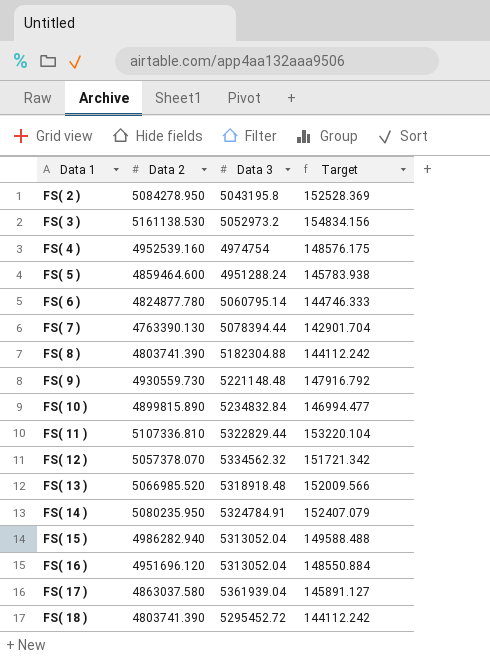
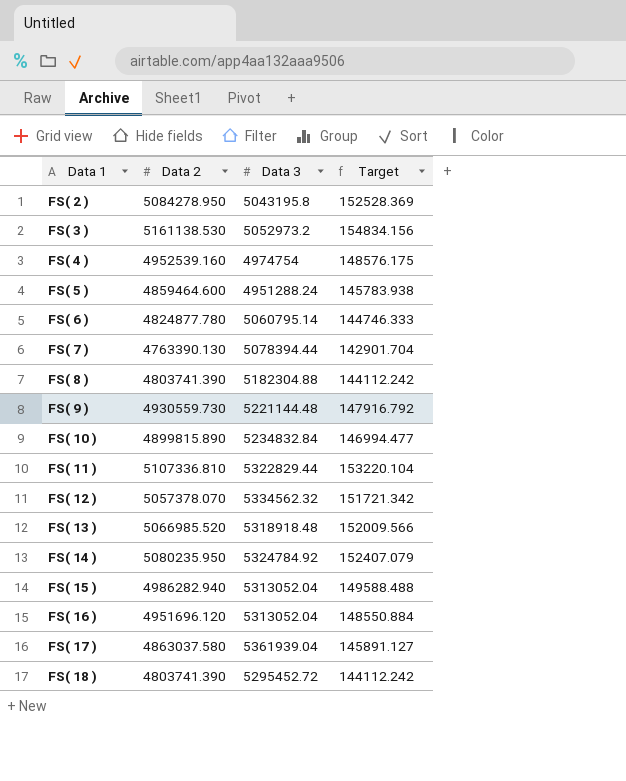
FS( 9 ) | Data 3: 5221148.48 -> 5221144.48
FS( 14 ) | Data 3: 5324784.91 -> 5324784.92

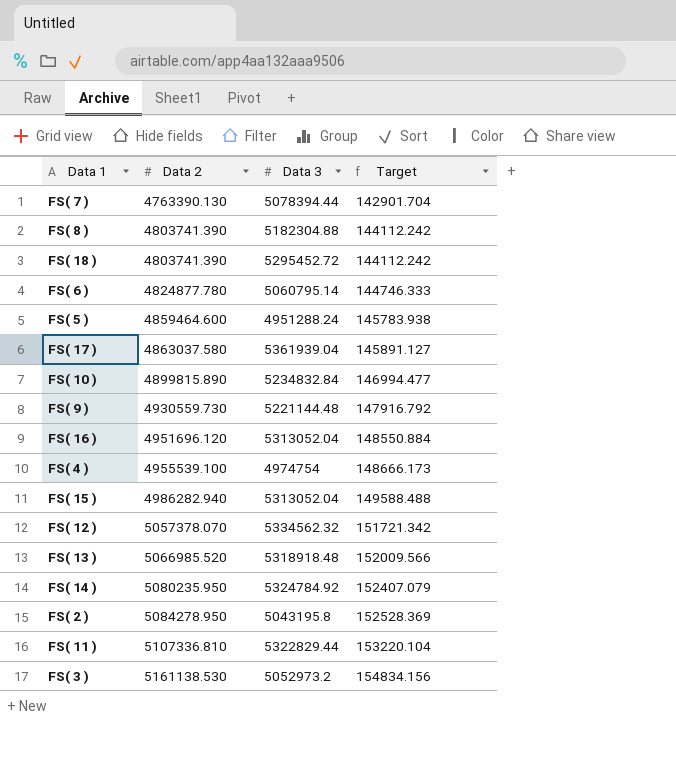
row order: Data 1 ascending -> Data 2 ascending
FS( 4 ) | Data 2: 4952539.160 -> 4955539.100
FS( 4 ) | Target: 148576.175 -> 148666.173

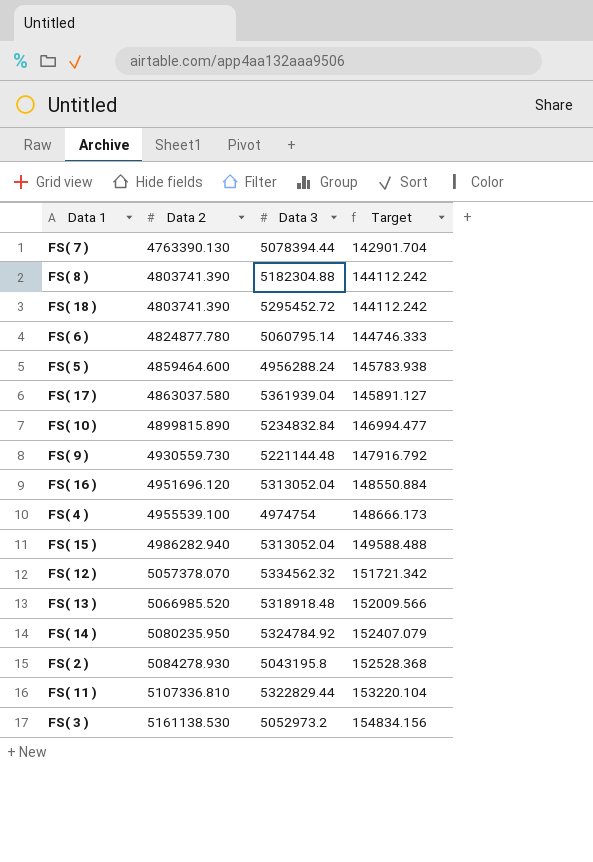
FS( 5 ) | Data 3: 4951288.24 -> 4956288.24
FS( 2 ) | Data 2: 5084278.950 -> 5084278.930
FS( 2 ) | Target: 152528.369 -> 152528.368

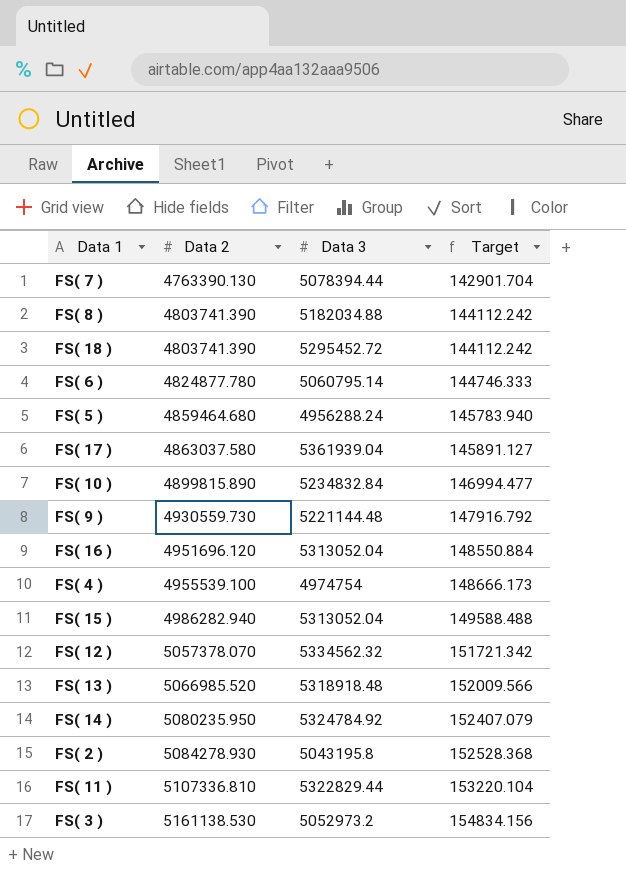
FS( 8 ) | Data 3: 5182304.88 -> 5182034.88
FS( 5 ) | Data 2: 4859464.600 -> 4859464.680
FS( 5 ) | Target: 145783.938 -> 145783.940

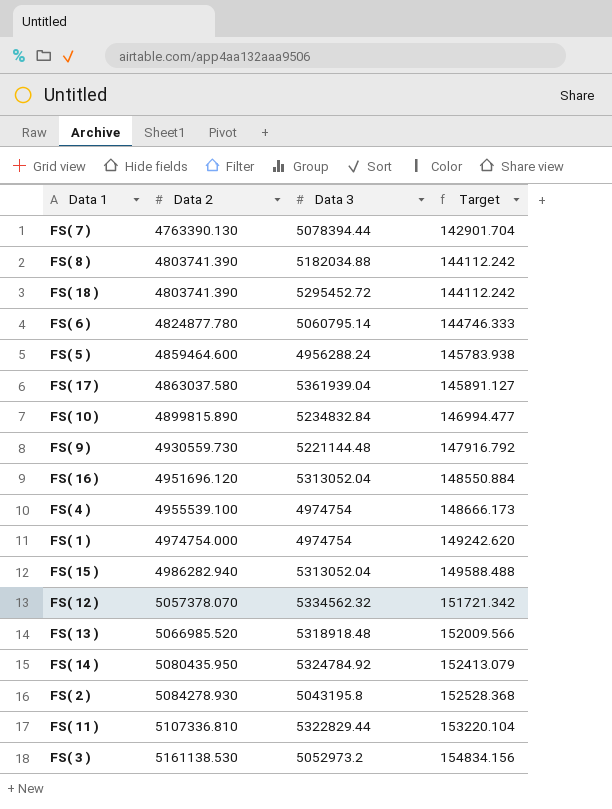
FS( 5 ) | Data 2: 4859464.680 -> 4859464.600
FS( 5 ) | Target: 145783.940 -> 145783.938
row FS( 1 ): none -> 4974754.000 | 4974754 | 149242.620
FS( 14 ) | Data 2: 5080235.950 -> 5080435.950
FS( 14 ) | Target: 152407.079 -> 152413.079

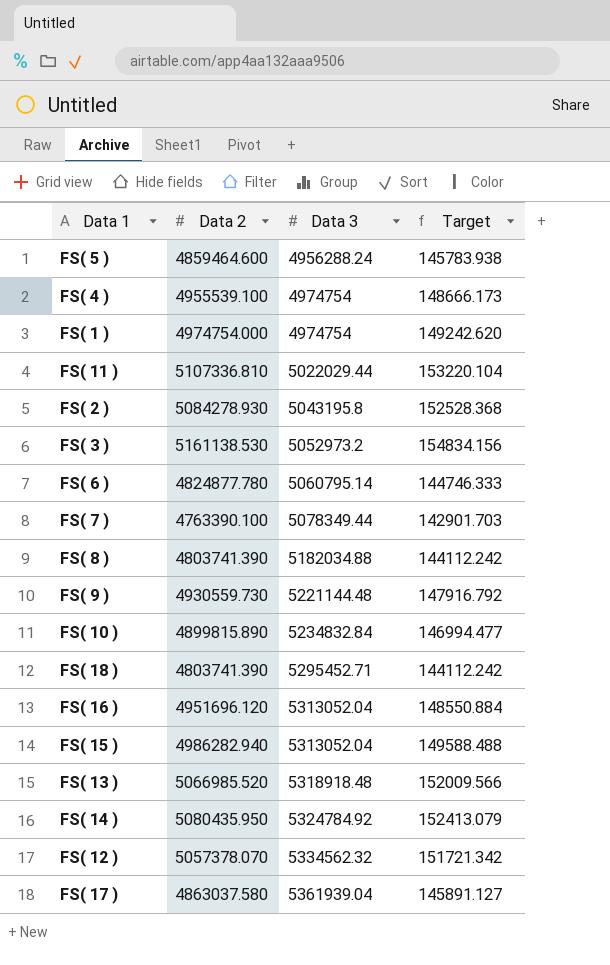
row order: Data 2 ascending -> Data 3 ascending
FS( 11 ) | Data 3: 5322829.44 -> 5022029.44
FS( 7 ) | Data 2: 4763390.130 -> 4763390.100
FS( 7 ) | Data 3: 5078394.44 -> 5078349.44
FS( 7 ) | Target: 142901.704 -> 142901.703
FS( 18 ) | Data 3: 5295452.72 -> 5295452.71

